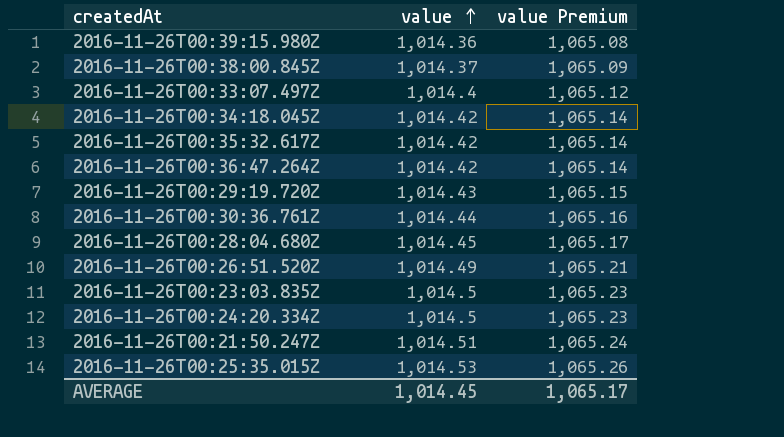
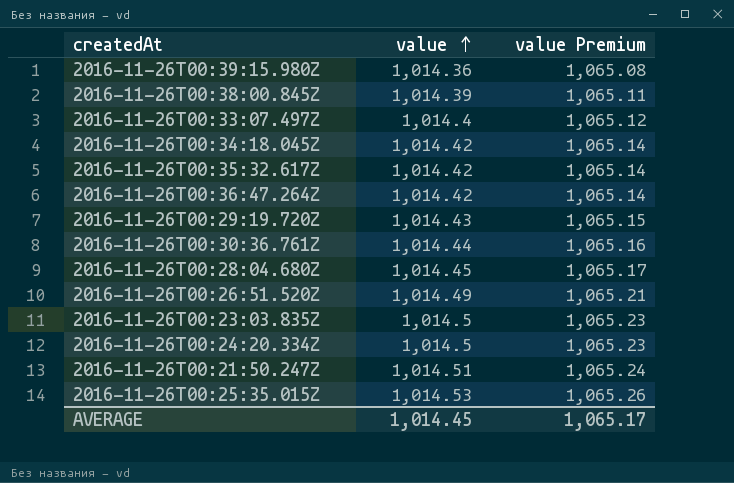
2016-11-26T00:38:00.845Z | value: 1,014.37 -> 1,014.39
2016-11-26T00:38:00.845Z | value Premium: 1,065.09 -> 1,065.11

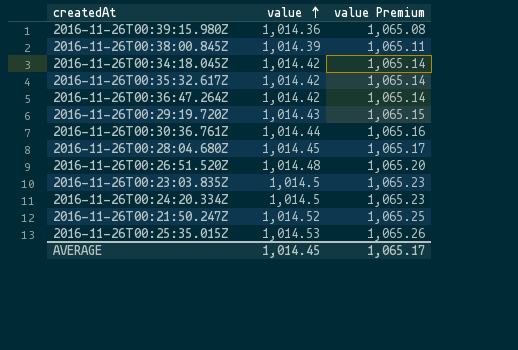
row 2016-11-26T00:33:07.497Z: 1,014.4 | 1,065.12 -> none
2016-11-26T00:26:51.520Z | value: 1,014.49 -> 1,014.48
2016-11-26T00:26:51.520Z | value Premium: 1,065.21 -> 1,065.20
2016-11-26T00:21:50.247Z | value: 1,014.51 -> 1,014.52
2016-11-26T00:21:50.247Z | value Premium: 1,065.24 -> 1,065.25

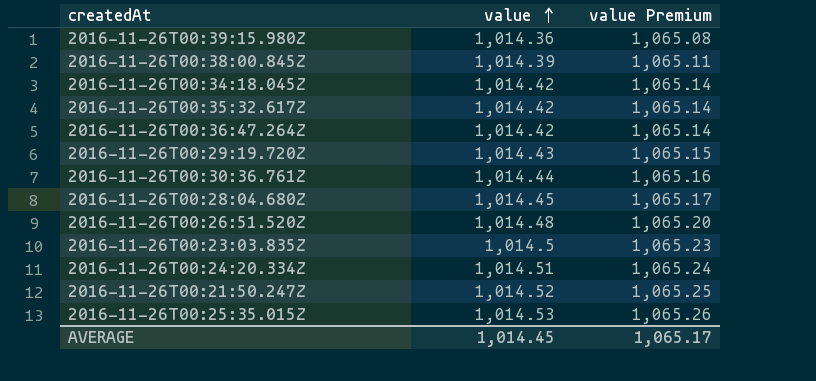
2016-11-26T00:24:20.334Z | value: 1,014.5 -> 1,014.51
2016-11-26T00:24:20.334Z | value Premium: 1,065.23 -> 1,065.24

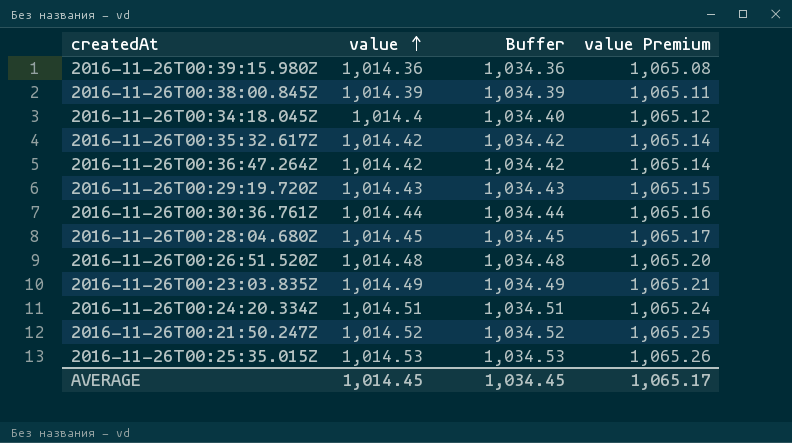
column Buffer | formula: none -> [value] + 20
2016-11-26T00:34:18.045Z | value: 1,014.42 -> 1,014.4
2016-11-26T00:34:18.045Z | value Premium: 1,065.14 -> 1,065.12
2016-11-26T00:23:03.835Z | value: 1,014.5 -> 1,014.49
2016-11-26T00:23:03.835Z | value Premium: 1,065.23 -> 1,065.21

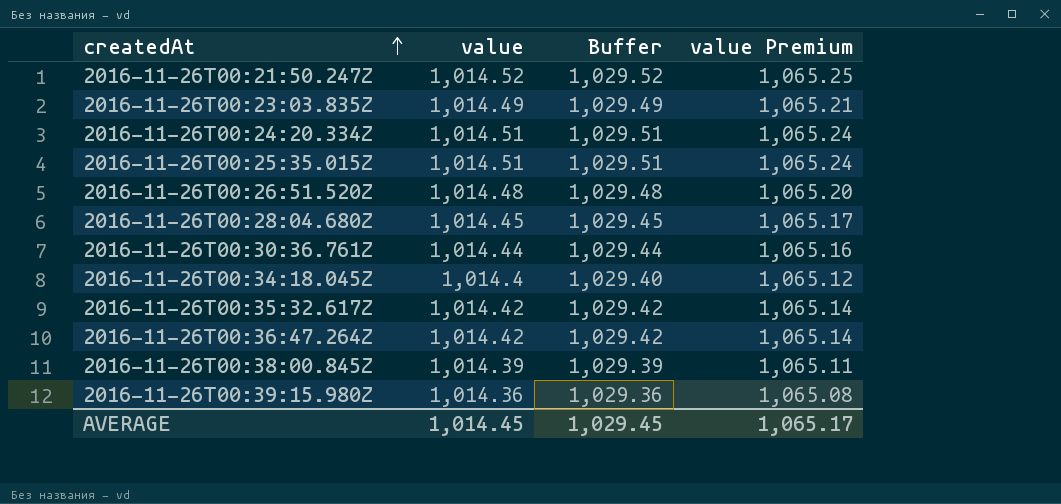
row order: value ascending -> createdAt ascending
column Buffer | formula: [value] + 20 -> [value] + 15
row 2016-11-26T00:29:19.720Z: 1,014.43 | 1,034.43 | 1,065.15 -> none
2016-11-26T00:25:35.015Z | value: 1,014.53 -> 1,014.51
2016-11-26T00:25:35.015Z | value Premium: 1,065.26 -> 1,065.24
AVERAGE | Buffer: 1,034.45 -> 1,029.45

